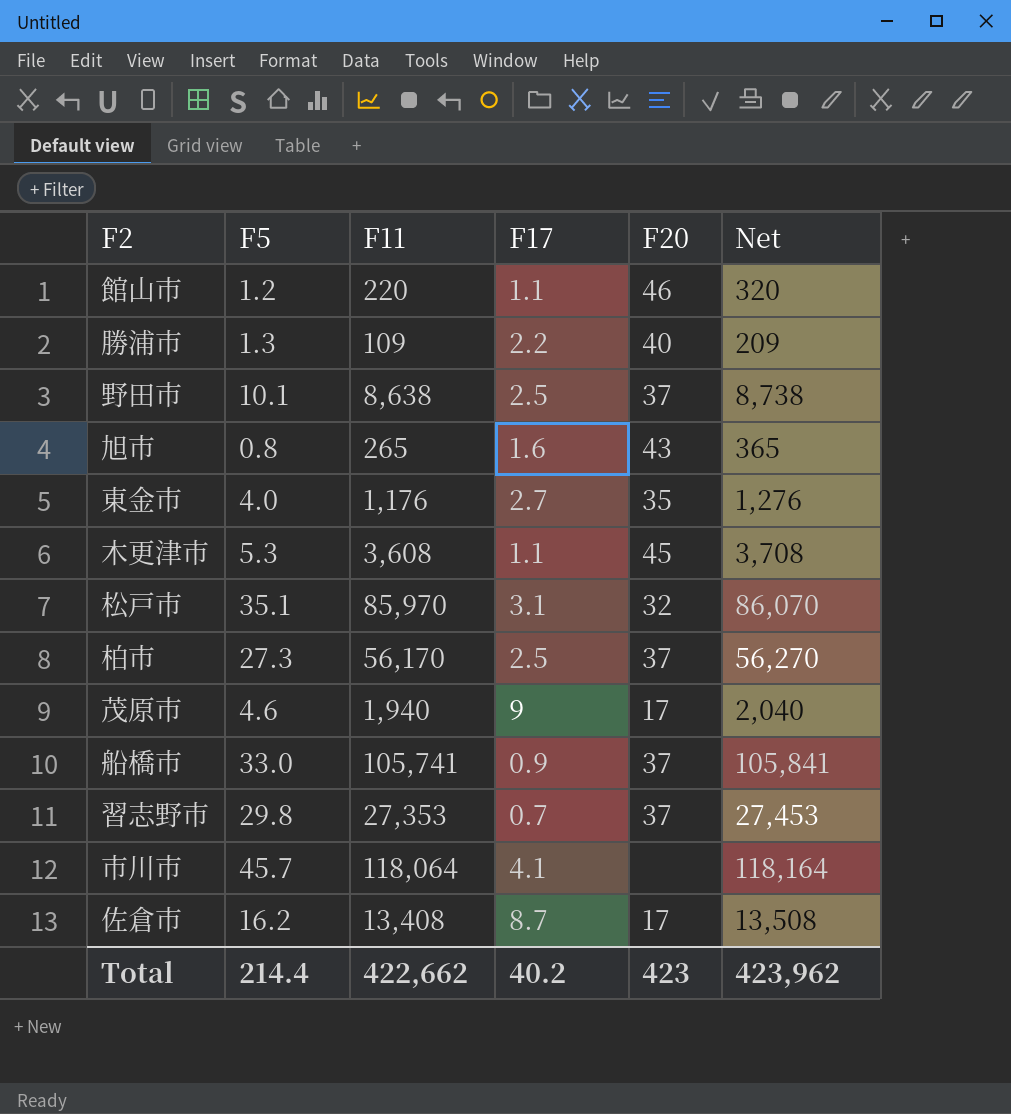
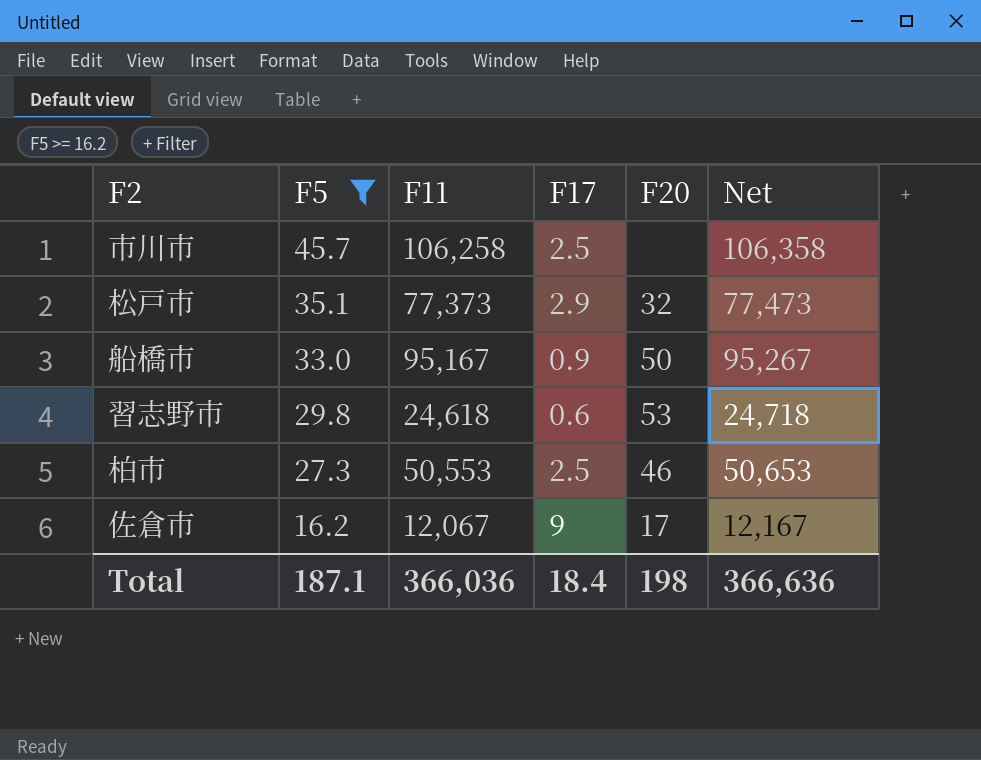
filter: none -> F5 >= 16.2
row order: none -> F5 descending
市川市 | F11: 118,064 -> 106,258
市川市 | F17: 4.1 -> 2.5
市川市 | Net: 118,164 -> 106,358
松戸市 | F11: 85,970 -> 77,373
松戸市 | F17: 3.1 -> 2.9
松戸市 | Net: 86,070 -> 77,473
船橋市 | F11: 105,741 -> 95,167
船橋市 | F20: 37 -> 50
船橋市 | Net: 105,841 -> 95,267
習志野市 | F11: 27,353 -> 24,618
習志野市 | F17: 0.7 -> 0.6
習志野市 | F20: 37 -> 53
習志野市 | Net: 27,453 -> 24,718
柏市 | F11: 56,170 -> 50,553
柏市 | F20: 37 -> 46
柏市 | Net: 56,270 -> 50,653
佐倉市 | F11: 13,408 -> 12,067
佐倉市 | F17: 8.7 -> 9
佐倉市 | Net: 13,508 -> 12,167
Total | F5: 214.4 -> 187.1
Total | F11: 422,662 -> 366,036
Total | F17: 40.2 -> 18.4
Total | F20: 423 -> 198
Total | Net: 423,962 -> 366,636

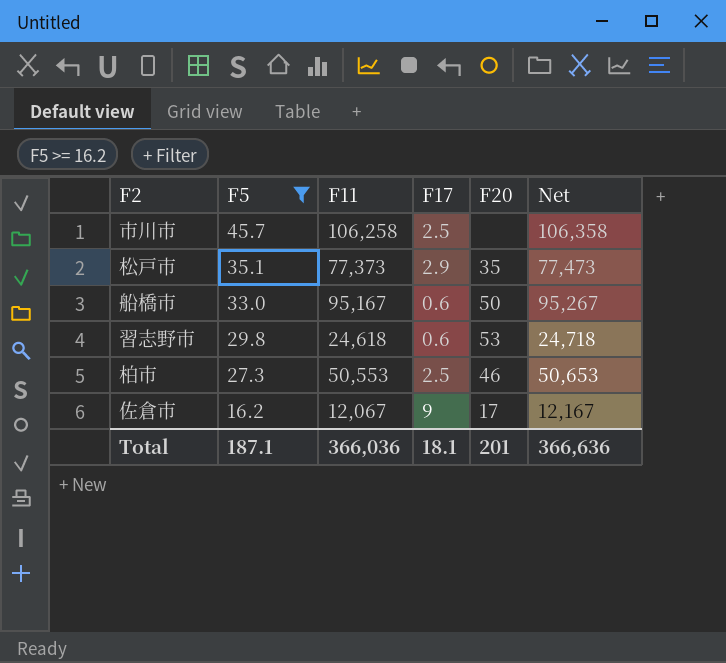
松戸市 | F20: 32 -> 35
船橋市 | F17: 0.9 -> 0.6
Total | F17: 18.4 -> 18.1
Total | F20: 198 -> 201

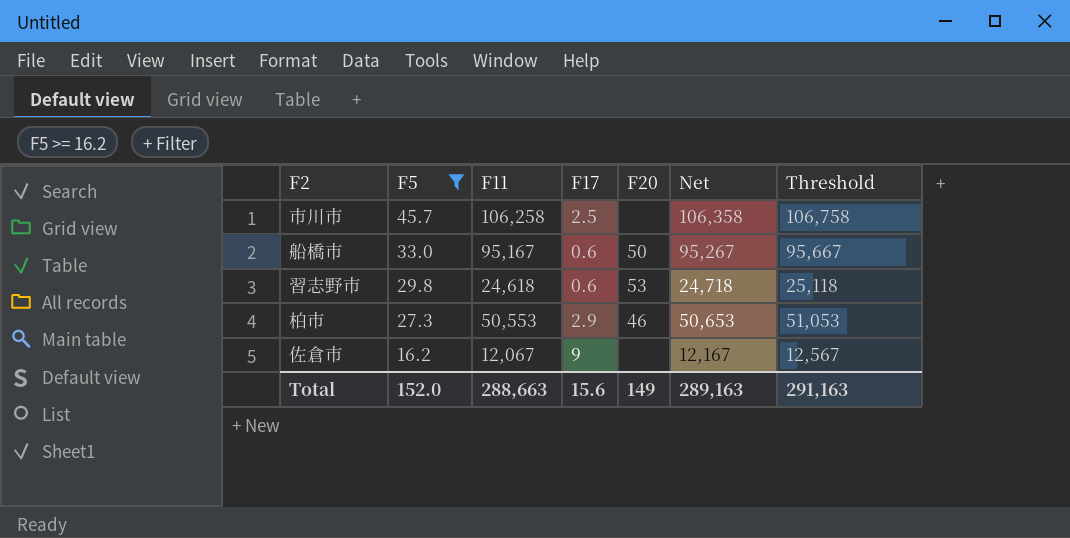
column Threshold | formula: none -> [F11] + 500
row 松戸市: 35.1 | 77,373 | 2.9 | 35 | 77,473 -> none
柏市 | F17: 2.5 -> 2.9
佐倉市 | F20: 17 -> none
Total | F5: 187.1 -> 152.0
Total | F11: 366,036 -> 288,663
Total | F17: 18.1 -> 15.6
Total | F20: 201 -> 149
Total | Net: 366,636 -> 289,163

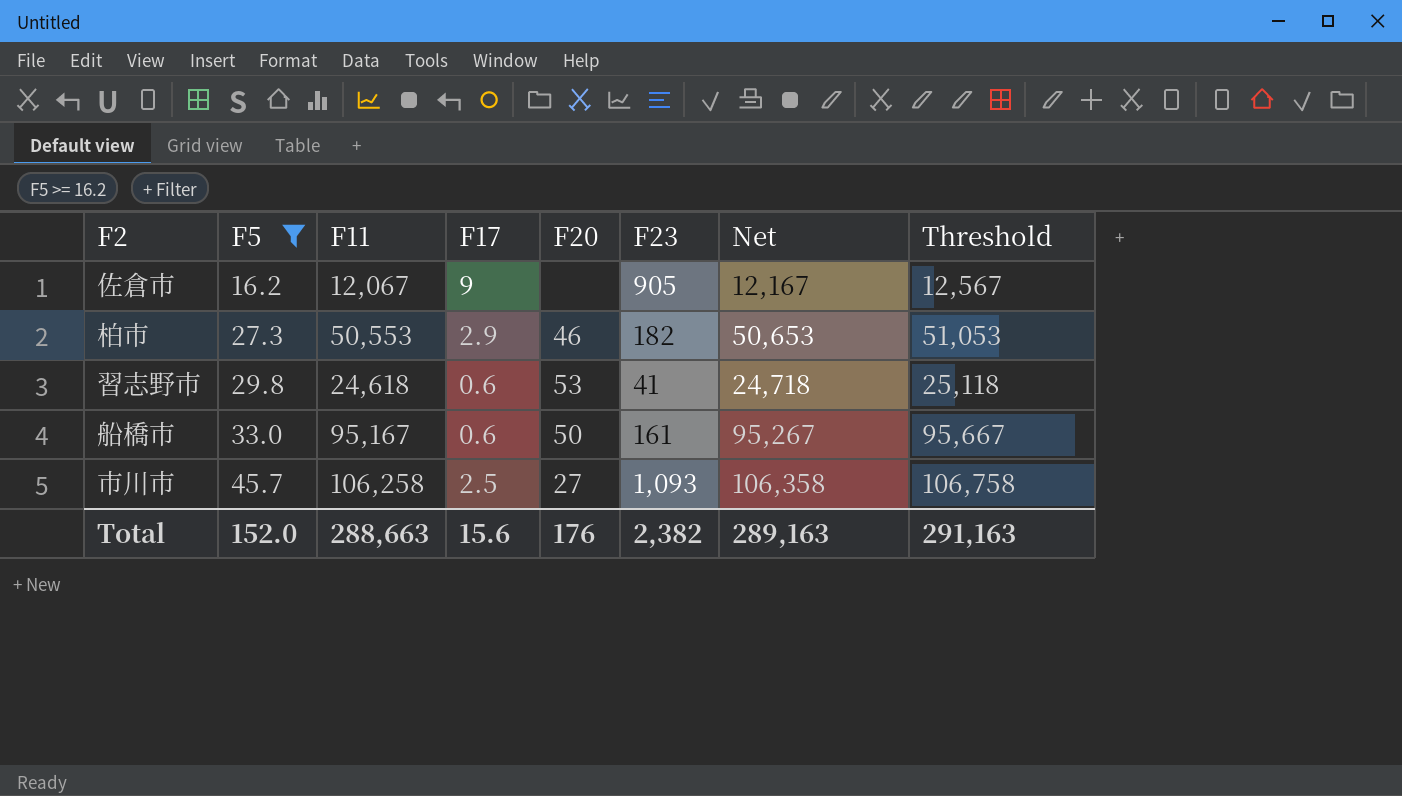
row order: F5 descending -> F5 ascending
column F23 | position: none -> 6
市川市 | F20: none -> 27
Total | F20: 149 -> 176

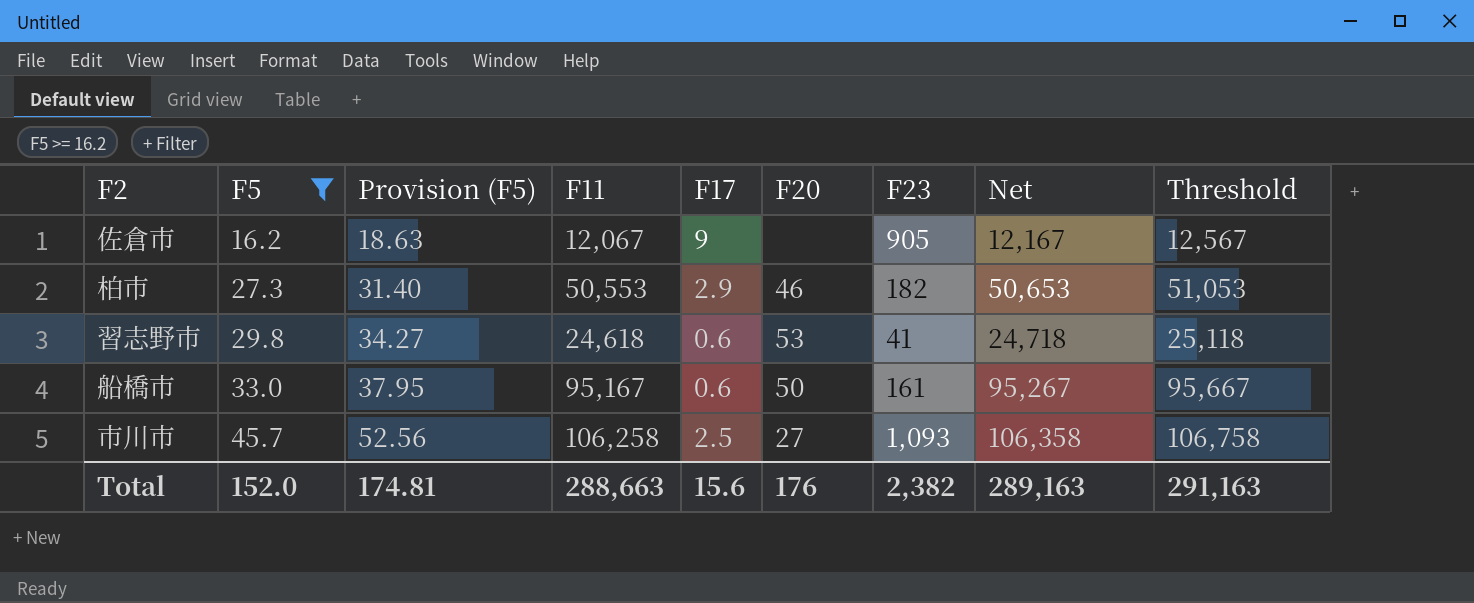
column Provision (F5) | formula: none -> [F5] * 1.15

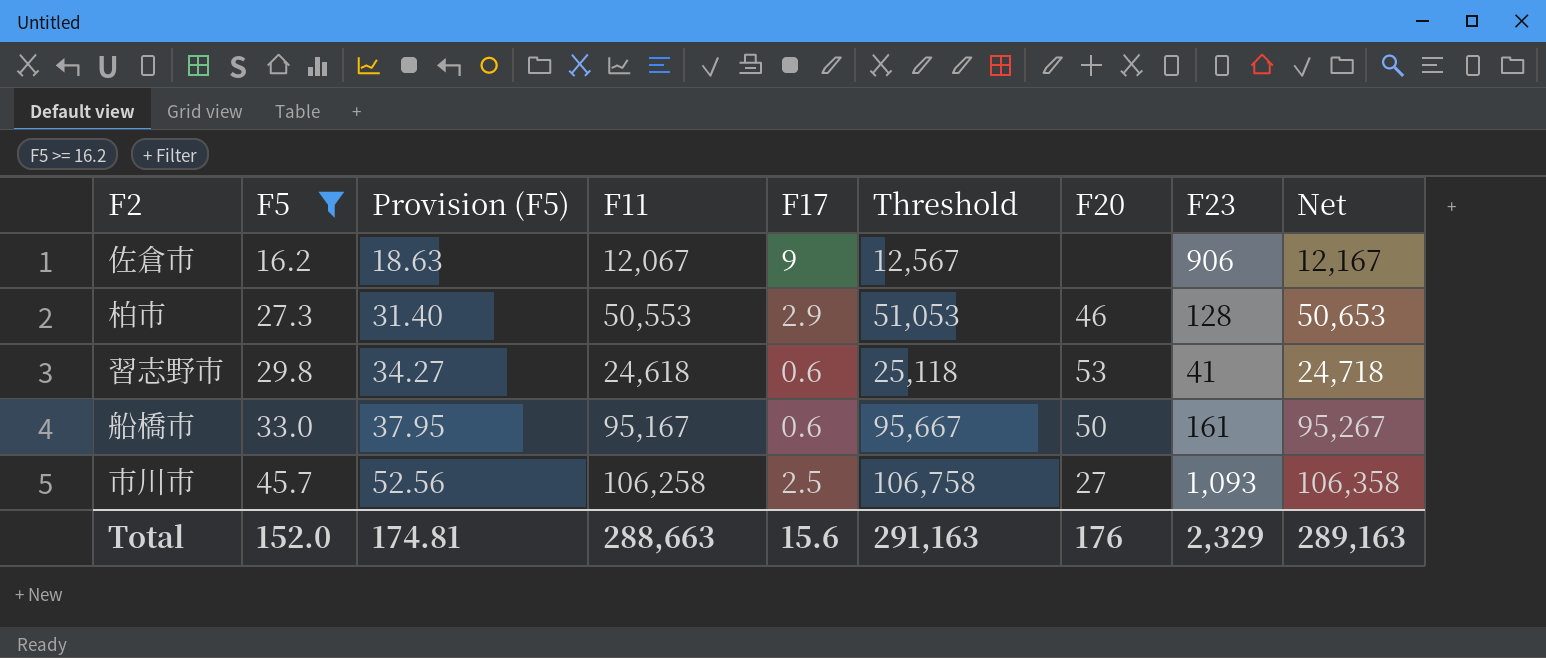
column Threshold | position: 9 -> 6
佐倉市 | F23: 905 -> 906
柏市 | F23: 182 -> 128
Total | F23: 2,382 -> 2,329

